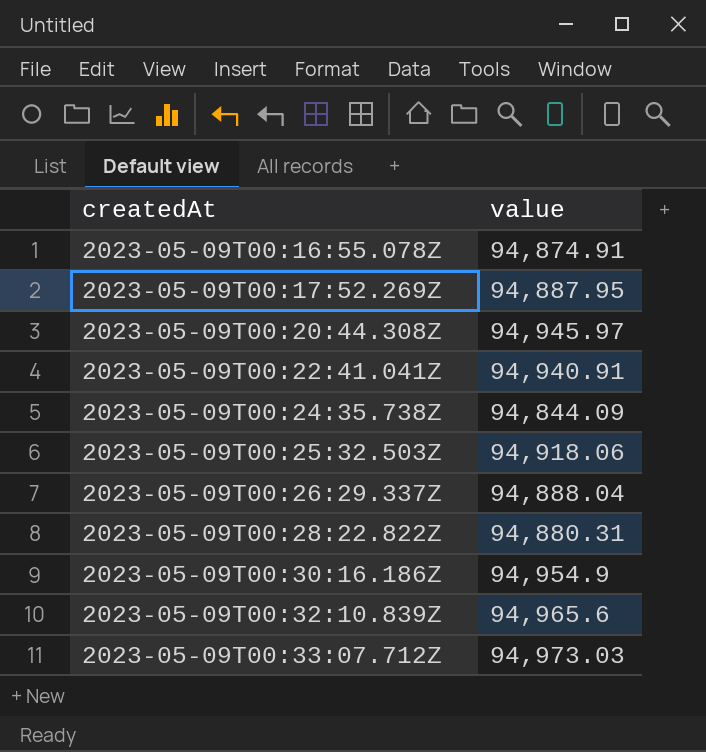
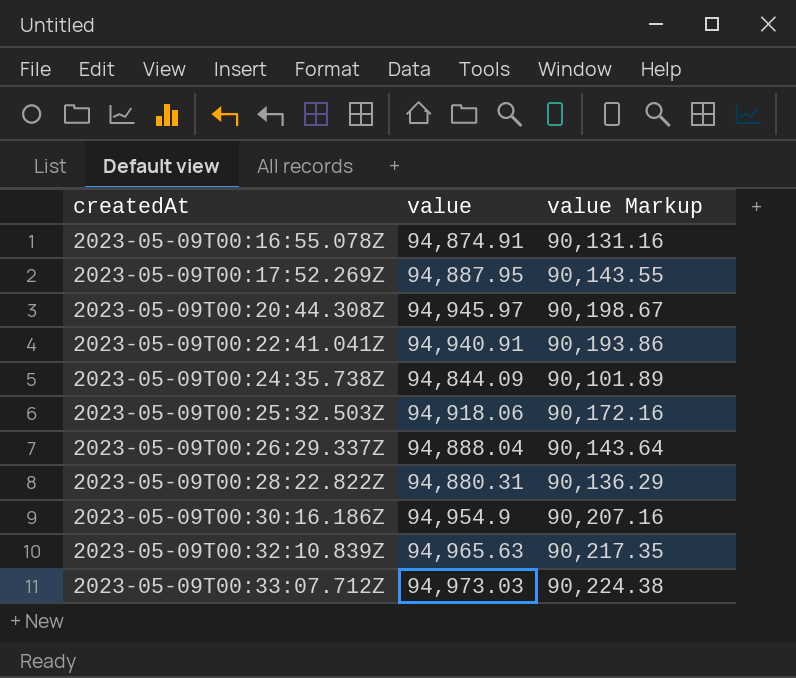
column value Markup | formula: none -> [value] * 0.95
2023-05-09T00:32:10.839Z | value: 94,965.6 -> 94,965.63

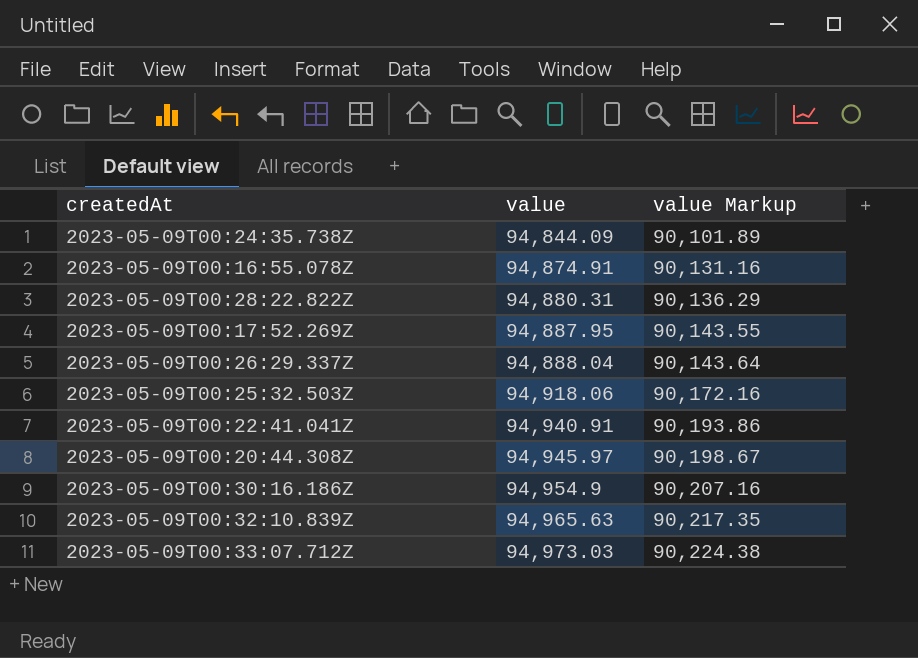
row order: createdAt ascending -> value ascending

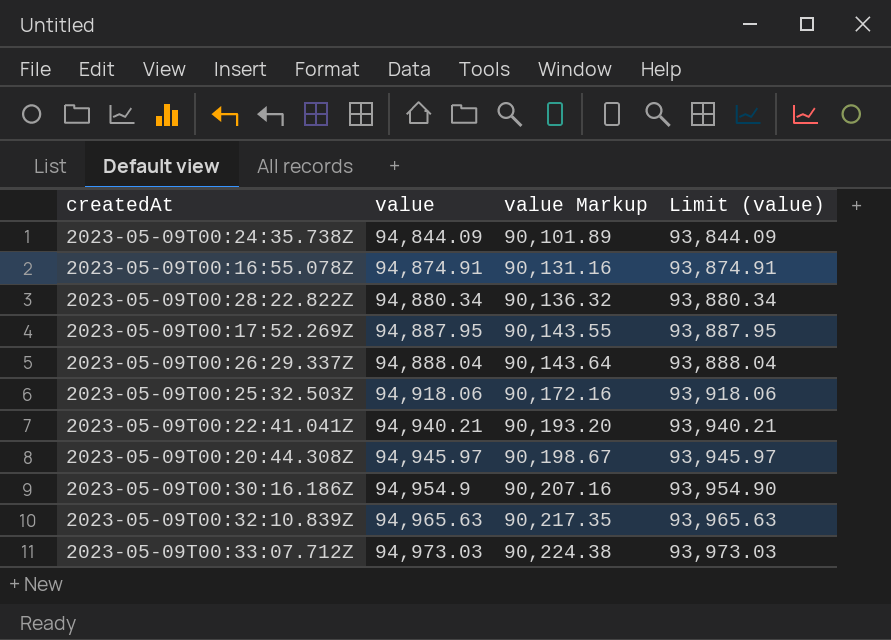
column Limit (value) | formula: none -> [value] - 1000
2023-05-09T00:28:22.822Z | value: 94,880.31 -> 94,880.34
2023-05-09T00:28:22.822Z | value Markup: 90,136.29 -> 90,136.32
2023-05-09T00:22:41.041Z | value: 94,940.91 -> 94,940.21
2023-05-09T00:22:41.041Z | value Markup: 90,193.86 -> 90,193.20

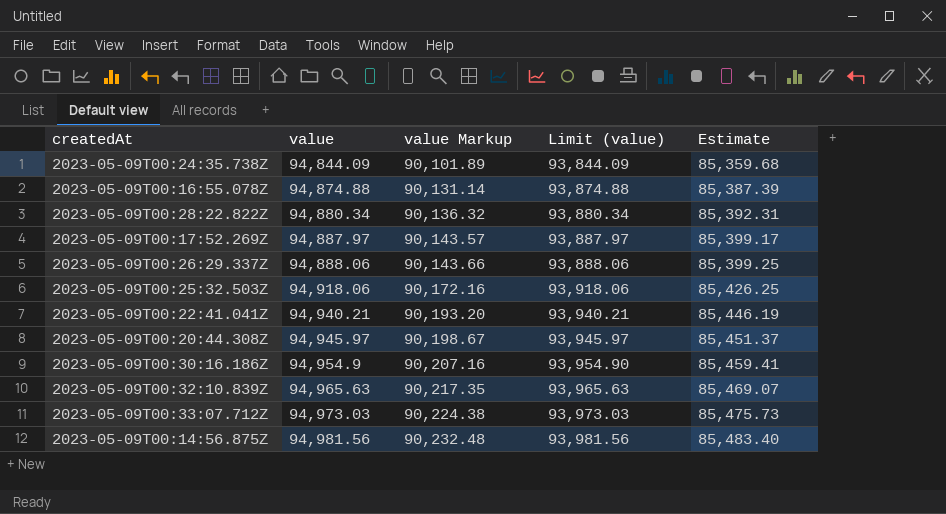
column Estimate | formula: none -> [value] * 0.9
2023-05-09T00:16:55.078Z | value: 94,874.91 -> 94,874.88
2023-05-09T00:16:55.078Z | value Markup: 90,131.16 -> 90,131.14
2023-05-09T00:16:55.078Z | Limit (value): 93,874.91 -> 93,874.88
2023-05-09T00:17:52.269Z | value: 94,887.95 -> 94,887.97
2023-05-09T00:17:52.269Z | value Markup: 90,143.55 -> 90,143.57
2023-05-09T00:17:52.269Z | Limit (value): 93,887.95 -> 93,887.97
2023-05-09T00:26:29.337Z | value: 94,888.04 -> 94,888.06
2023-05-09T00:26:29.337Z | value Markup: 90,143.64 -> 90,143.66
2023-05-09T00:26:29.337Z | Limit (value): 93,888.04 -> 93,888.06
row 2023-05-09T00:14:56.875Z: none -> 94,981.56 | 90,232.48 | 93,981.56 | 85,483.40

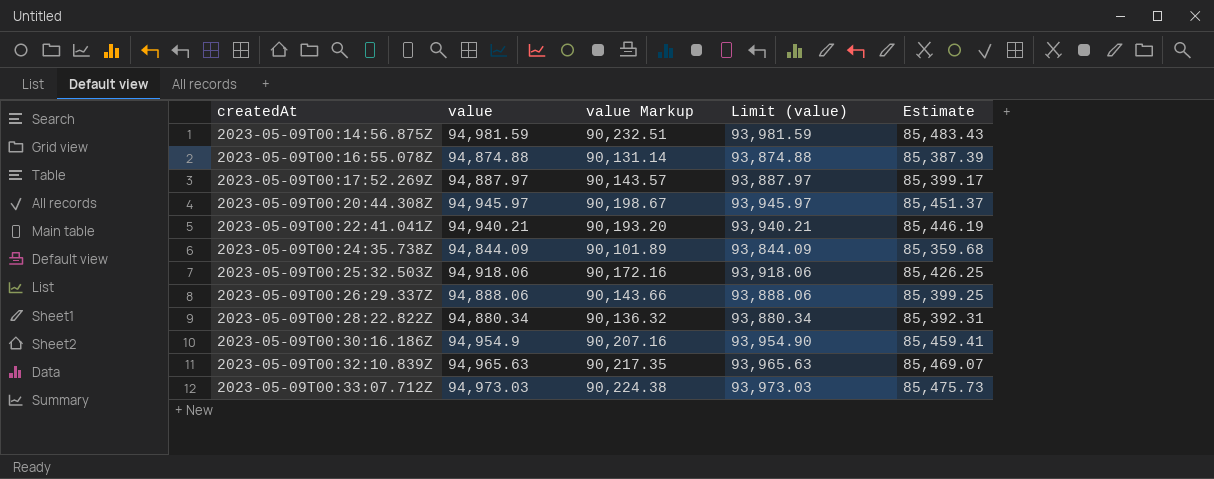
row order: value ascending -> createdAt ascending
2023-05-09T00:14:56.875Z | value: 94,981.56 -> 94,981.59
2023-05-09T00:14:56.875Z | value Markup: 90,232.48 -> 90,232.51
2023-05-09T00:14:56.875Z | Limit (value): 93,981.56 -> 93,981.59
2023-05-09T00:14:56.875Z | Estimate: 85,483.40 -> 85,483.43

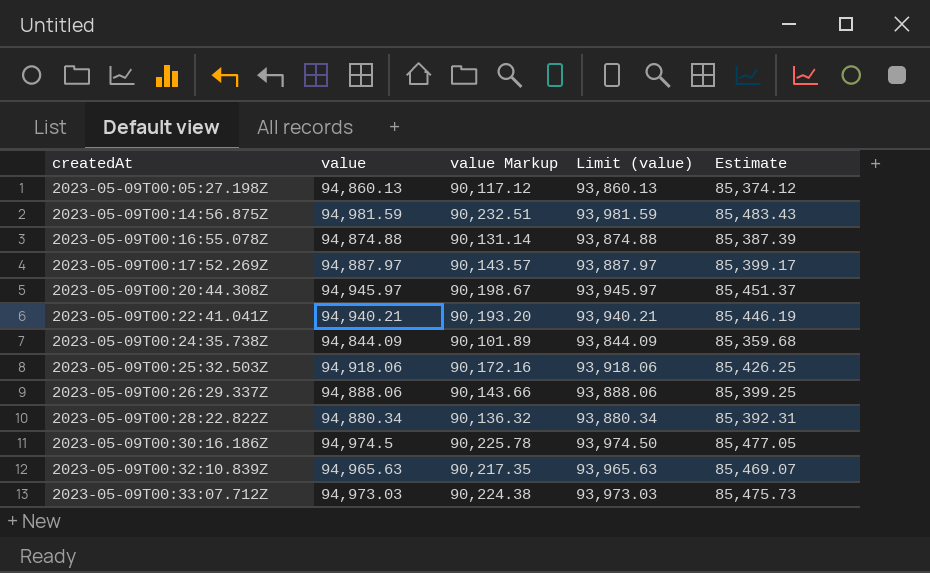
row 2023-05-09T00:05:27.198Z: none -> 94,860.13 | 90,117.12 | 93,860.13 | 85,374.12
2023-05-09T00:30:16.186Z | value: 94,954.9 -> 94,974.5
2023-05-09T00:30:16.186Z | value Markup: 90,207.16 -> 90,225.78
2023-05-09T00:30:16.186Z | Limit (value): 93,954.90 -> 93,974.50
2023-05-09T00:30:16.186Z | Estimate: 85,459.41 -> 85,477.05

